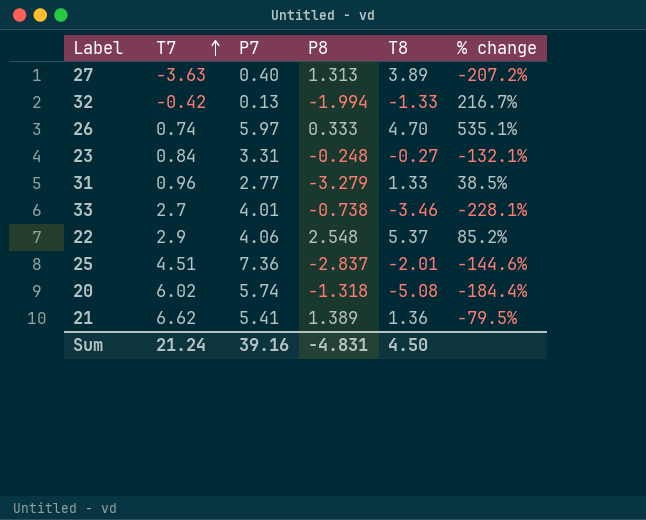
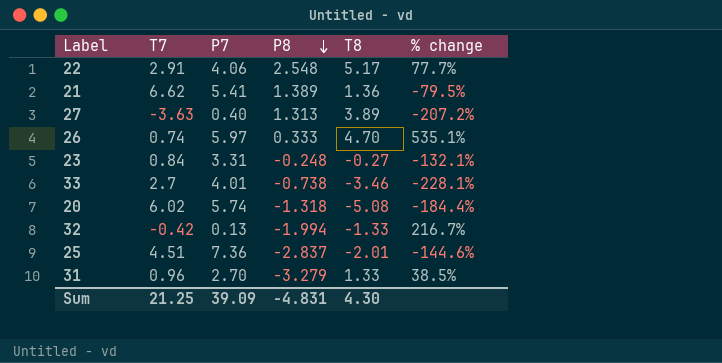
row order: T7 ascending -> P8 descending
22 | T7: 2.9 -> 2.91
22 | T8: 5.37 -> 5.17
22 | % change: 85.2% -> 77.7%
31 | P7: 2.77 -> 2.70
Sum | T7: 21.24 -> 21.25
Sum | P7: 39.16 -> 39.09
Sum | T8: 4.50 -> 4.30

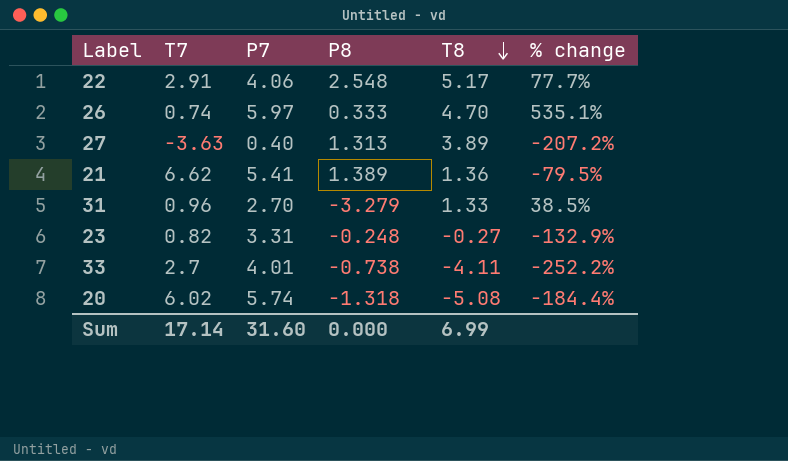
row order: P8 descending -> T8 descending
row 32: -0.42 | 0.13 | -1.994 | -1.33 | 216.7% -> none
row 25: 4.51 | 7.36 | -2.837 | -2.01 | -144.6% -> none
23 | T7: 0.84 -> 0.82
23 | % change: -132.1% -> -132.9%
33 | T8: -3.46 -> -4.11
33 | % change: -228.1% -> -252.2%
Sum | T7: 21.25 -> 17.14
Sum | P7: 39.09 -> 31.60
Sum | P8: -4.831 -> 0.000
Sum | T8: 4.30 -> 6.99

